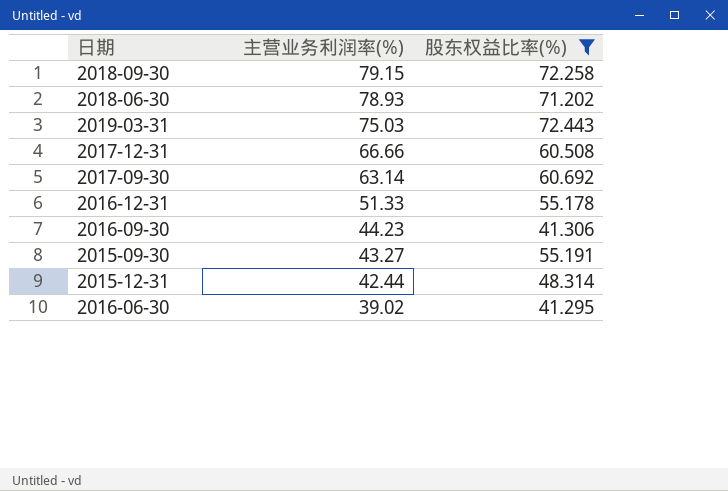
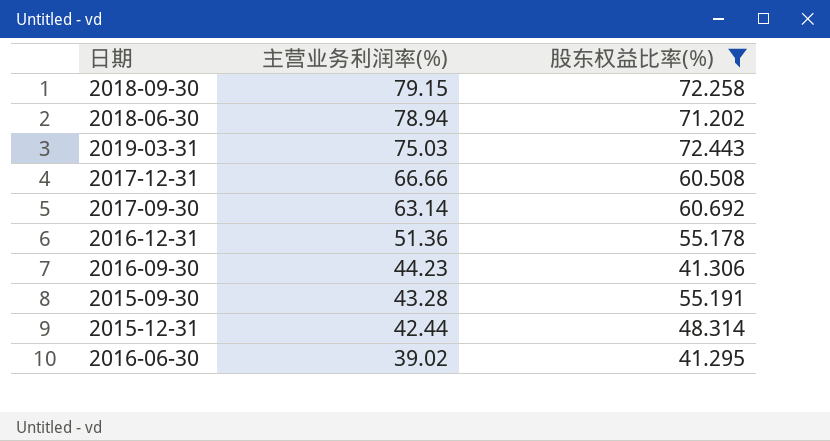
2018-06-30 | 主营业务利润率(%): 78.93 -> 78.94
2016-12-31 | 主营业务利润率(%): 51.33 -> 51.36
2015-09-30 | 主营业务利润率(%): 43.27 -> 43.28

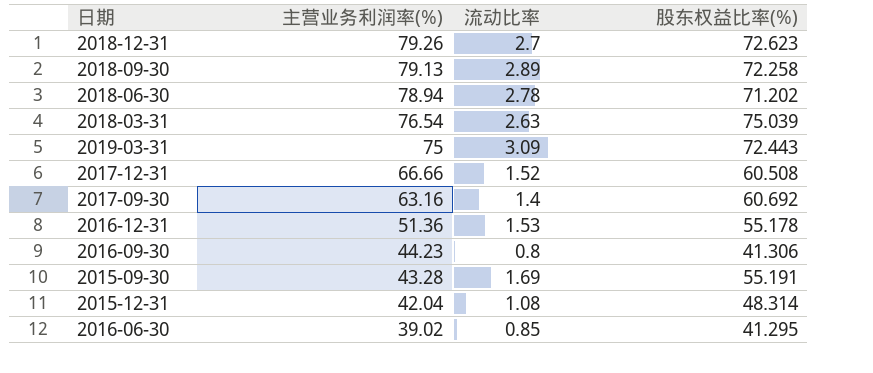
filter: 股东权益比率(%) <= 72.443 -> none
column 流动比率 | position: none -> 3
2018-09-30 | 主营业务利润率(%): 79.15 -> 79.13
2019-03-31 | 主营业务利润率(%): 75.03 -> 75
2017-09-30 | 主营业务利润率(%): 63.14 -> 63.16
2015-12-31 | 主营业务利润率(%): 42.44 -> 42.04

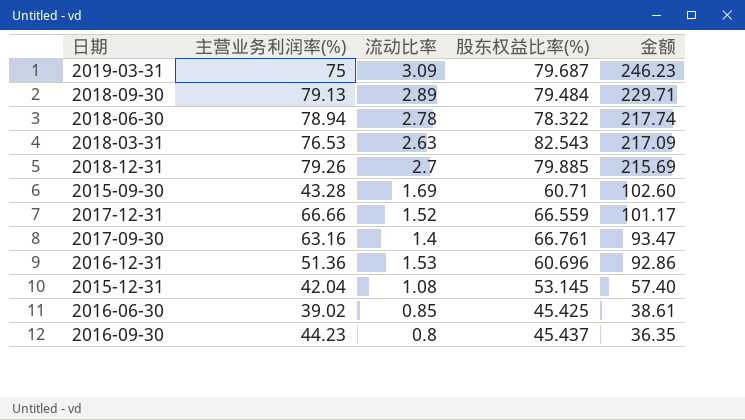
row order: 主营业务利润率(%) descending -> 金额 descending
column 金额 | formula: none -> [流动比率] * [股东权益比率(%)]
2019-03-31 | 股东权益比率(%): 72.443 -> 79.687
2018-09-30 | 股东权益比率(%): 72.258 -> 79.484
2018-06-30 | 股东权益比率(%): 71.202 -> 78.322
2018-03-31 | 主营业务利润率(%): 76.54 -> 76.53
2018-03-31 | 股东权益比率(%): 75.039 -> 82.543
2018-12-31 | 股东权益比率(%): 72.623 -> 79.885
2015-09-30 | 股东权益比率(%): 55.191 -> 60.71
2017-12-31 | 股东权益比率(%): 60.508 -> 66.559
2017-09-30 | 股东权益比率(%): 60.692 -> 66.761
2016-12-31 | 股东权益比率(%): 55.178 -> 60.696
2015-12-31 | 股东权益比率(%): 48.314 -> 53.145
2016-06-30 | 股东权益比率(%): 41.295 -> 45.425
2016-09-30 | 股东权益比率(%): 41.306 -> 45.437

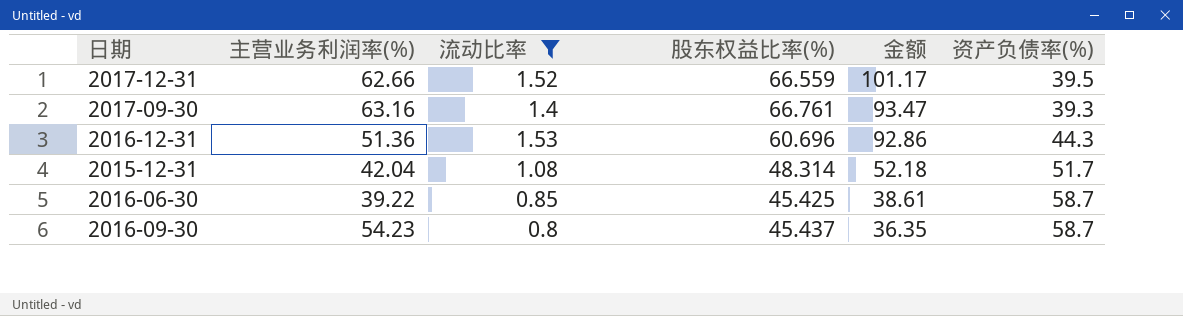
filter: none -> 流动比率 <= 1.53
column 资产负债率(%) | position: none -> 6
2017-12-31 | 主营业务利润率(%): 66.66 -> 62.66
2015-12-31 | 股东权益比率(%): 53.145 -> 48.314
2015-12-31 | 金额: 57.40 -> 52.18
2016-06-30 | 主营业务利润率(%): 39.02 -> 39.22
2016-09-30 | 主营业务利润率(%): 44.23 -> 54.23

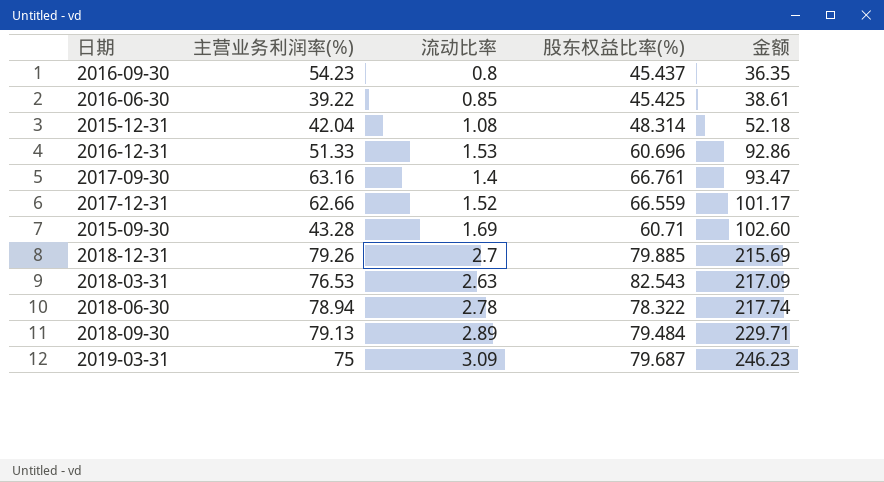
filter: 流动比率 <= 1.53 -> none
row order: 金额 descending -> 金额 ascending
column 资产负债率(%) | position: 6 -> none
2016-12-31 | 主营业务利润率(%): 51.36 -> 51.33

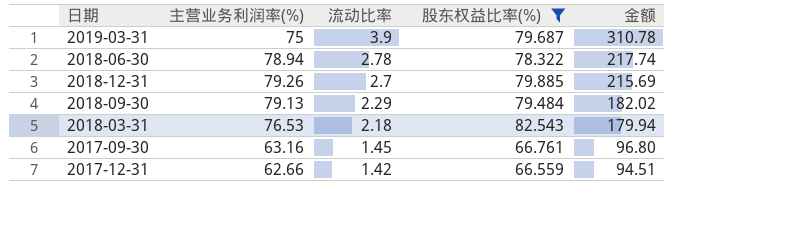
filter: none -> 股东权益比率(%) >= 66.559
row order: 金额 ascending -> 流动比率 descending
2019-03-31 | 流动比率: 3.09 -> 3.9
2019-03-31 | 金额: 246.23 -> 310.78
2018-09-30 | 流动比率: 2.89 -> 2.29
2018-09-30 | 金额: 229.71 -> 182.02
2018-03-31 | 流动比率: 2.63 -> 2.18
2018-03-31 | 金额: 217.09 -> 179.94
2017-09-30 | 流动比率: 1.4 -> 1.45
2017-09-30 | 金额: 93.47 -> 96.80
2017-12-31 | 流动比率: 1.52 -> 1.42
2017-12-31 | 金额: 101.17 -> 94.51

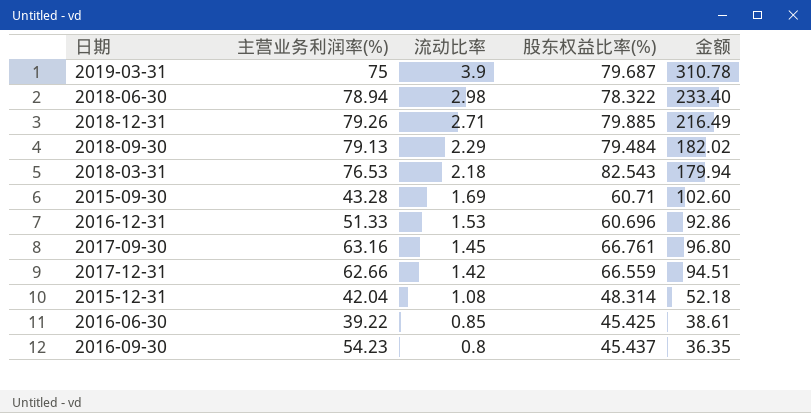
filter: 股东权益比率(%) >= 66.559 -> none
2018-06-30 | 流动比率: 2.78 -> 2.98
2018-06-30 | 金额: 217.74 -> 233.40
2018-12-31 | 流动比率: 2.7 -> 2.71
2018-12-31 | 金额: 215.69 -> 216.49

